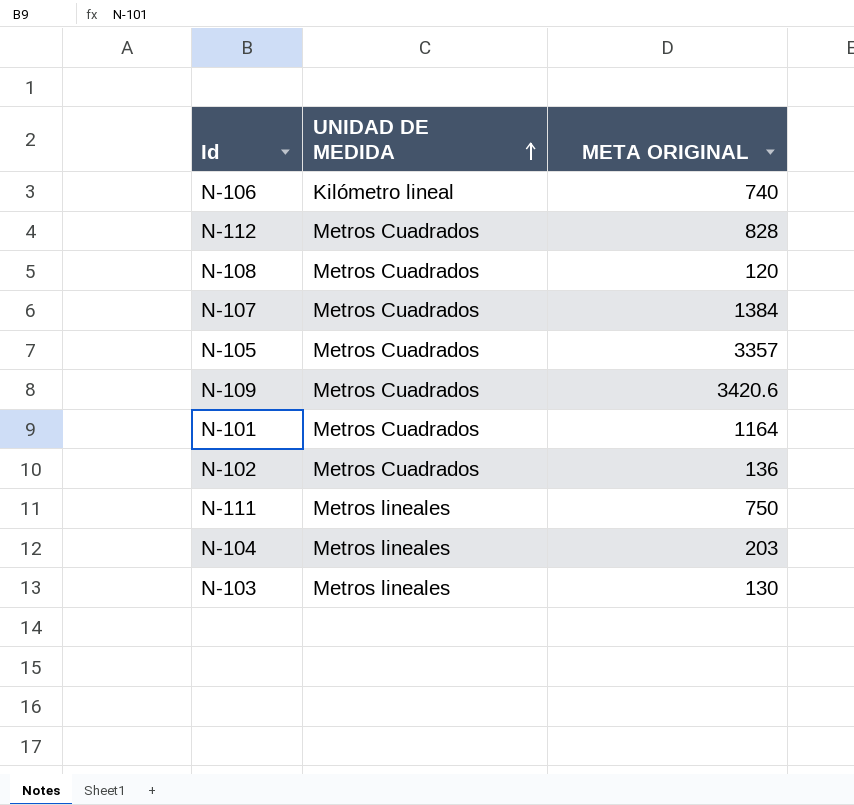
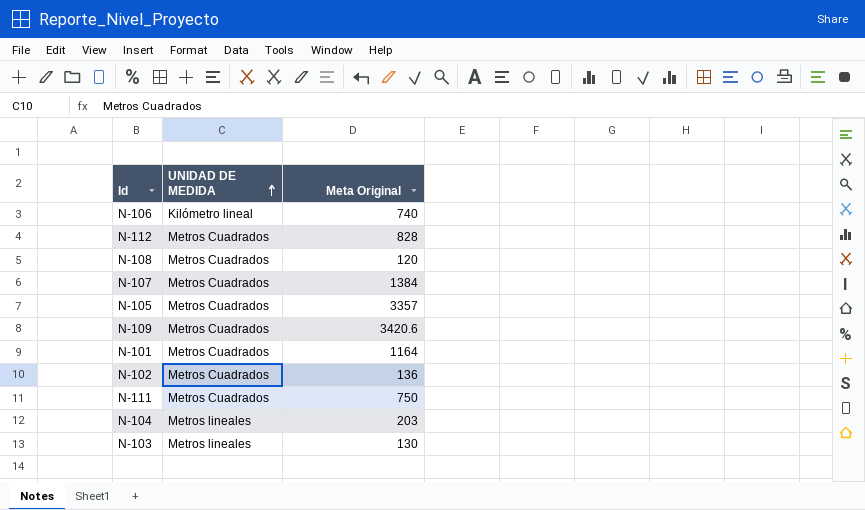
column name: META ORIGINAL -> Meta Original
N-111 | UNIDAD DE MEDIDA: Metros lineales -> Metros Cuadrados

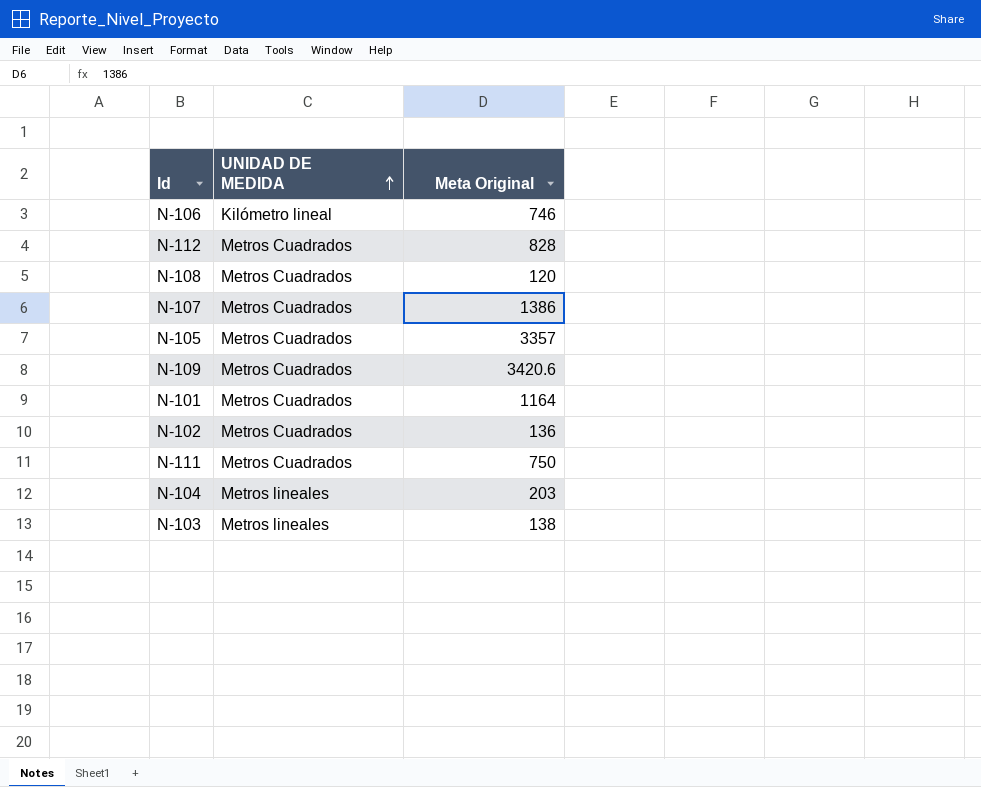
N-106 | Meta Original: 740 -> 746
N-107 | Meta Original: 1384 -> 1386
N-103 | Meta Original: 130 -> 138

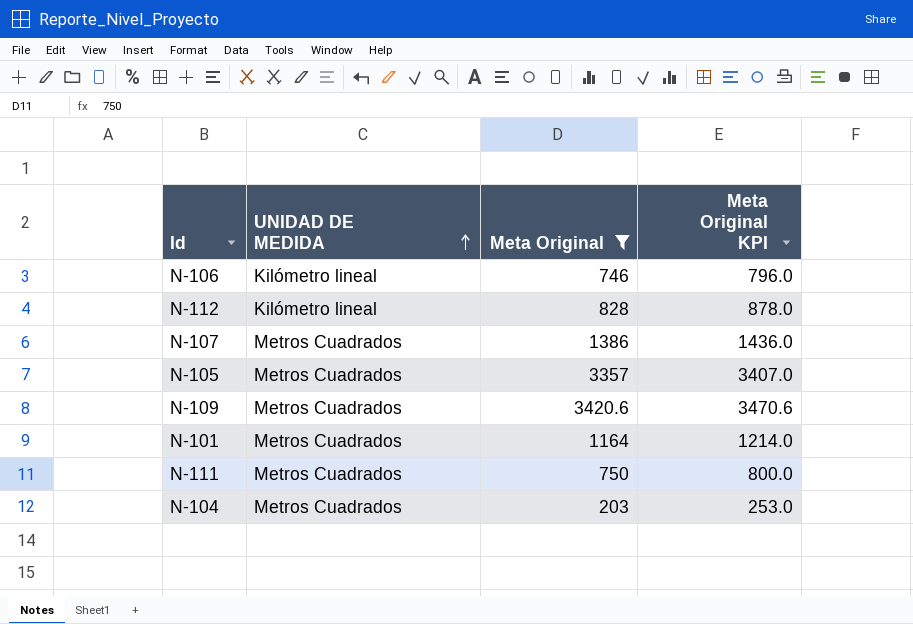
filter: none -> Meta Original >= 203
column Meta Original KPI | formula: none -> [Meta Original] + 50
N-112 | UNIDAD DE MEDIDA: Metros Cuadrados -> Kilómetro lineal
N-104 | UNIDAD DE MEDIDA: Metros lineales -> Metros Cuadrados

